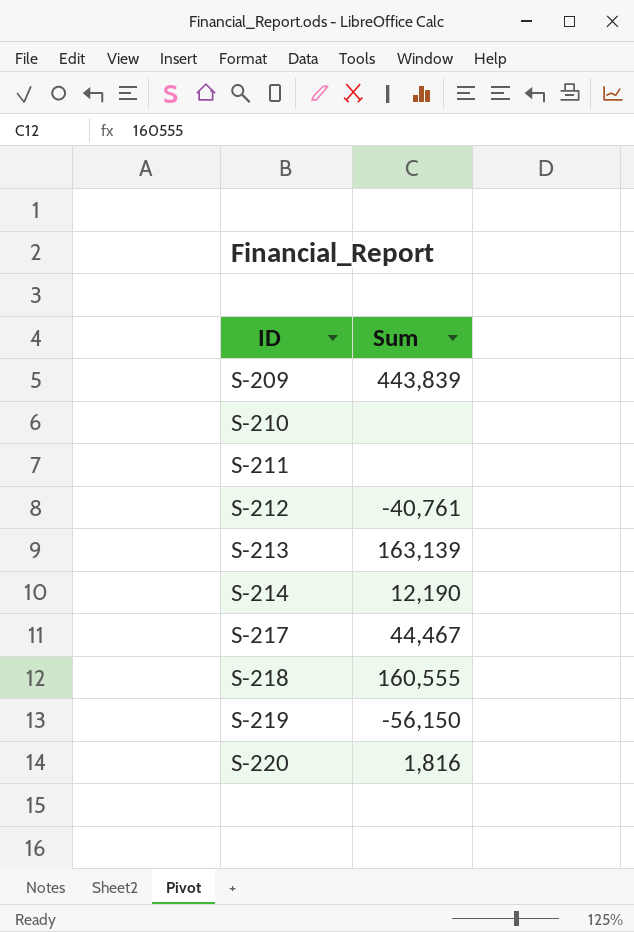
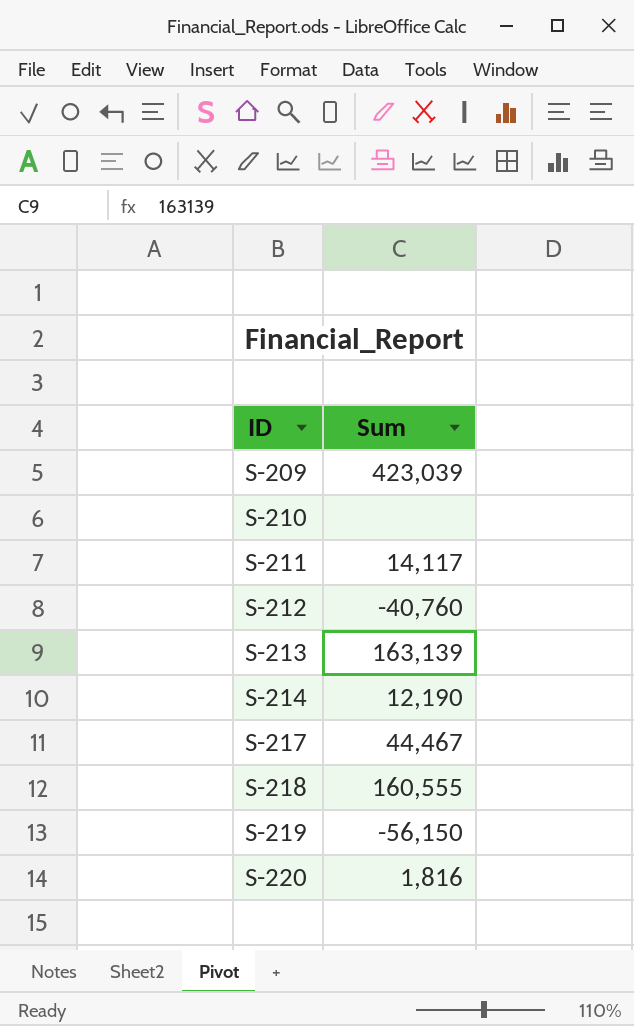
S-209 | Sum: 443,839 -> 423,039
S-211 | Sum: none -> 14,117
S-212 | Sum: -40,761 -> -40,760

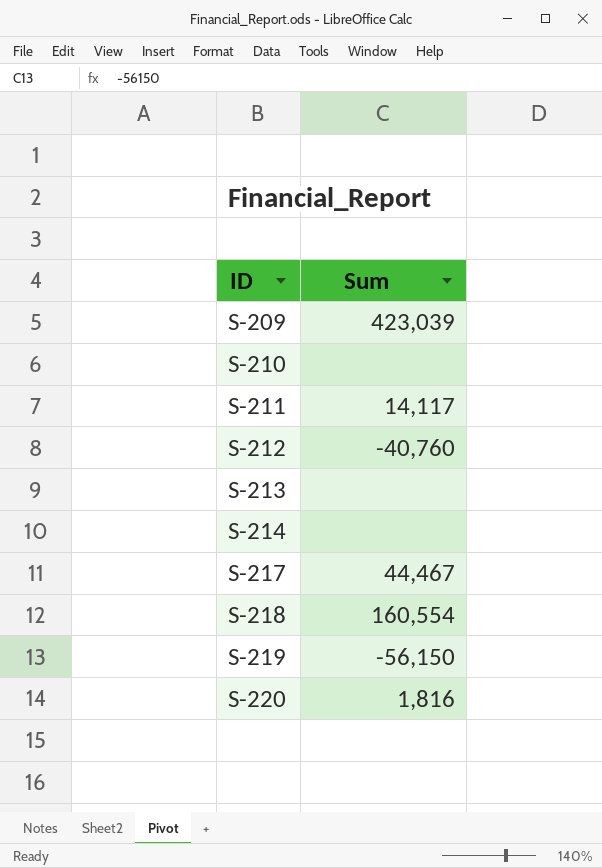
S-213 | Sum: 163,139 -> none
S-214 | Sum: 12,190 -> none
S-218 | Sum: 160,555 -> 160,554

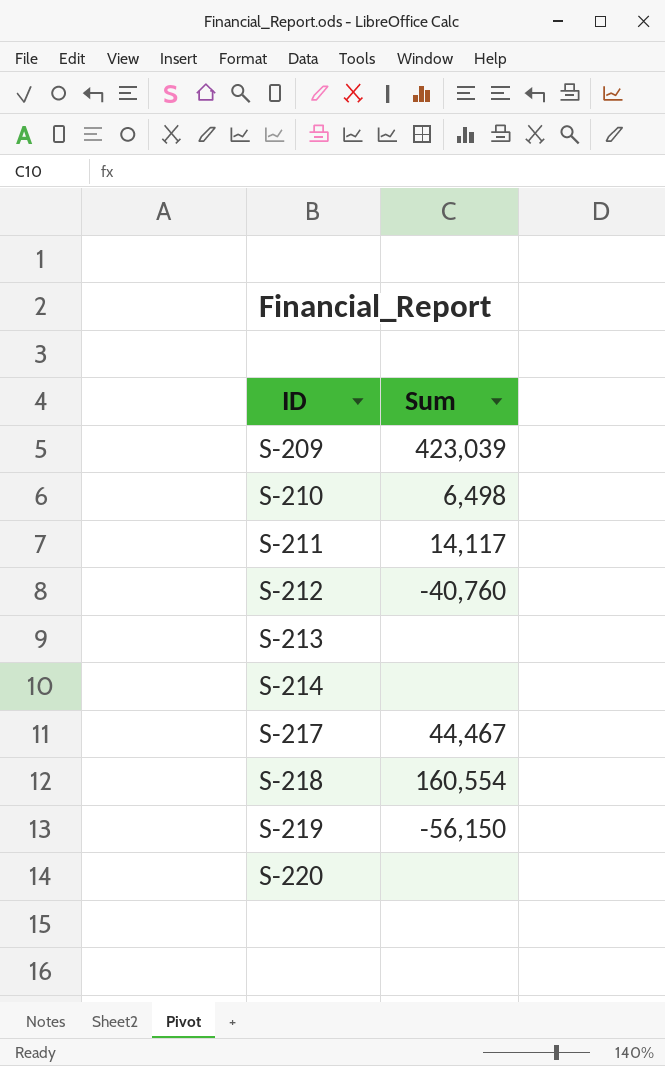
S-210 | Sum: none -> 6,498
S-220 | Sum: 1,816 -> none

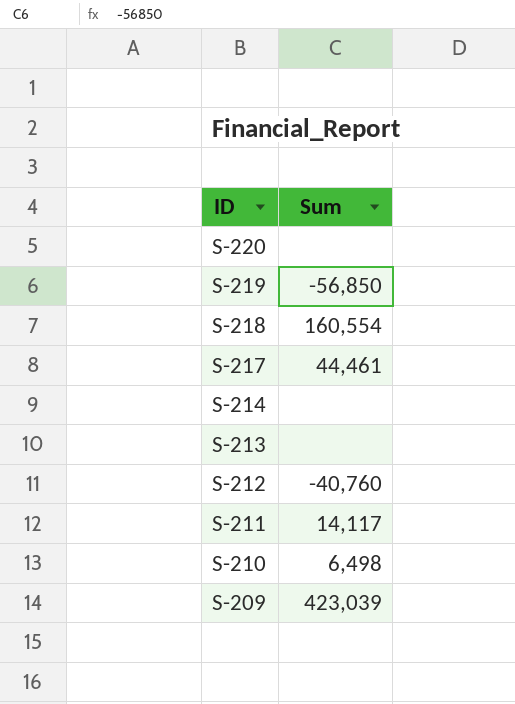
row order: ID ascending -> ID descending
S-219 | Sum: -56,150 -> -56,850
S-217 | Sum: 44,467 -> 44,461

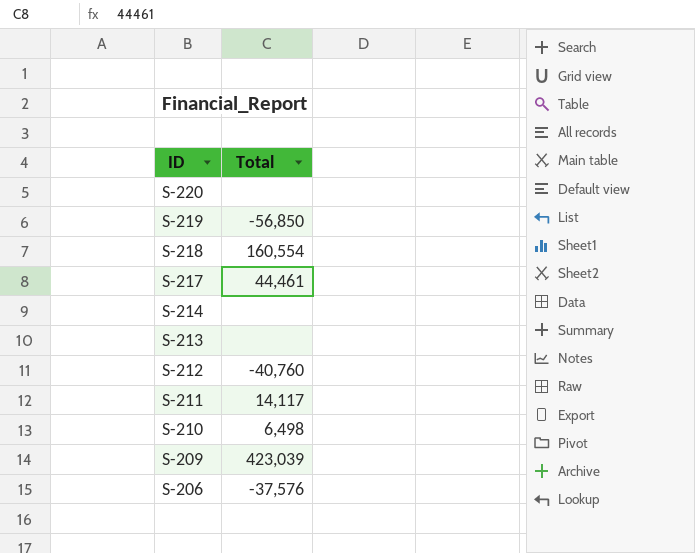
column name: Sum -> Total
row S-206: none -> -37,576

